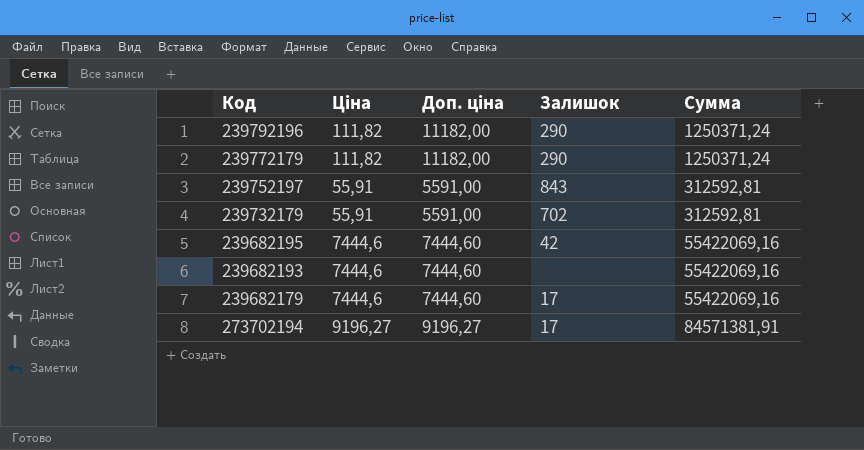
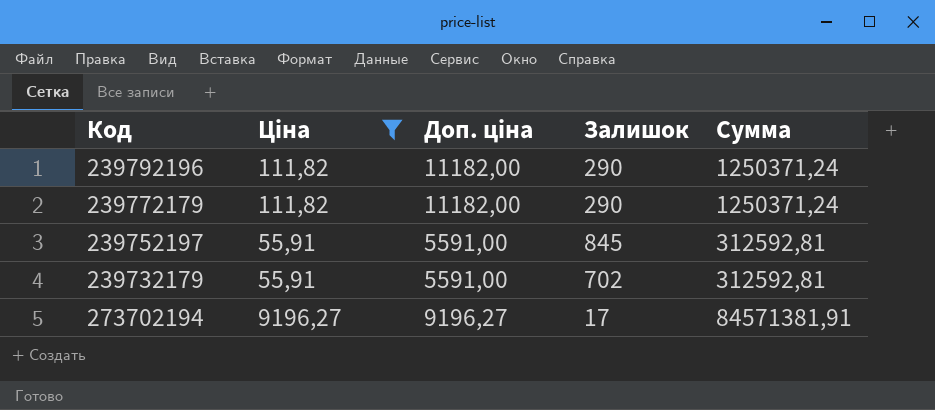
filter: none -> Ціна != 7444,6
239752197 | Залишок: 843 -> 845

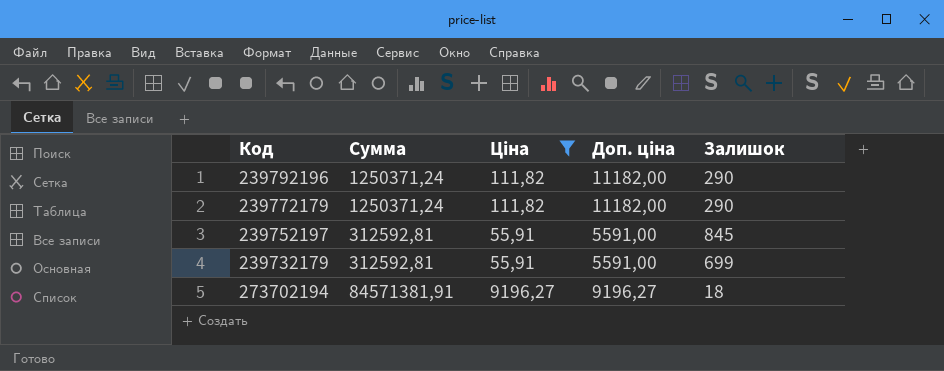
column Сумма | position: 5 -> 2
239732179 | Залишок: 702 -> 699
273702194 | Залишок: 17 -> 18

